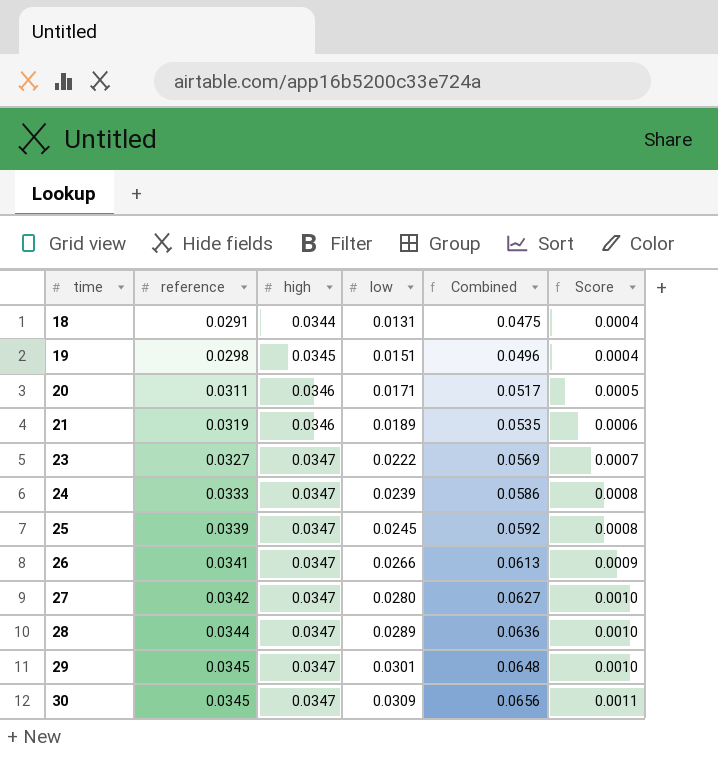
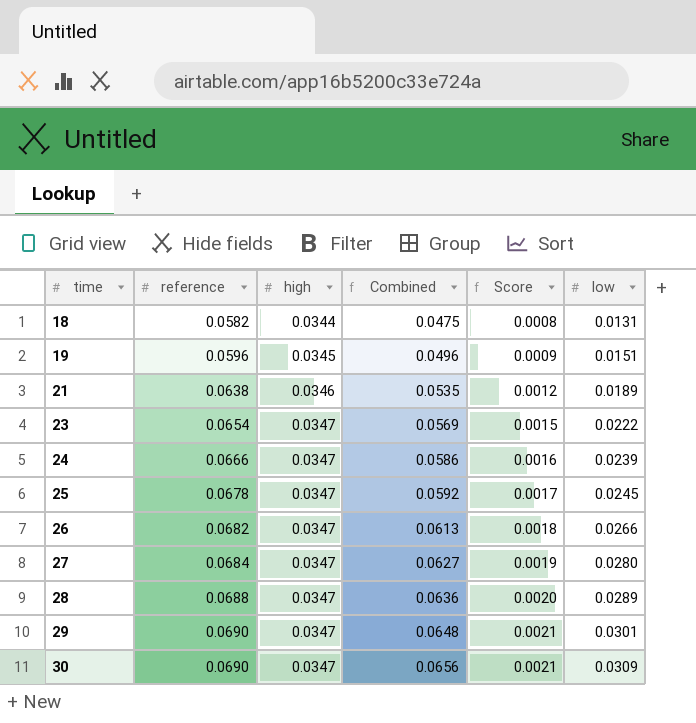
column low | position: 4 -> 6
row 20: 0.0311 | 0.0346 | 0.0171 | 0.0517 | 0.0005 -> none
18 | reference: 0.0291 -> 0.0582
18 | Score: 0.0004 -> 0.0008
19 | reference: 0.0298 -> 0.0596
19 | Score: 0.0004 -> 0.0009
21 | reference: 0.0319 -> 0.0638
21 | Score: 0.0006 -> 0.0012
23 | reference: 0.0327 -> 0.0654
23 | Score: 0.0007 -> 0.0015
24 | reference: 0.0333 -> 0.0666
24 | Score: 0.0008 -> 0.0016
25 | reference: 0.0339 -> 0.0678
25 | Score: 0.0008 -> 0.0017
26 | reference: 0.0341 -> 0.0682
26 | Score: 0.0009 -> 0.0018
27 | reference: 0.0342 -> 0.0684
27 | Score: 0.0010 -> 0.0019
28 | reference: 0.0344 -> 0.0688
28 | Score: 0.0010 -> 0.0020
29 | reference: 0.0345 -> 0.0690
29 | Score: 0.0010 -> 0.0021
30 | reference: 0.0345 -> 0.0690
30 | Score: 0.0011 -> 0.0021

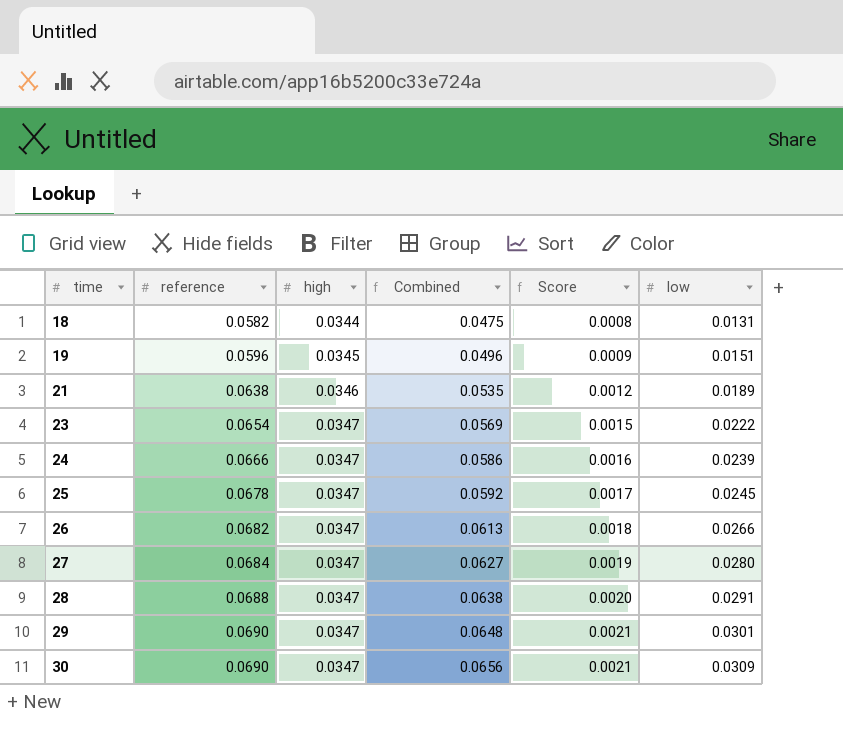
28 | Combined: 0.0636 -> 0.0638
28 | low: 0.0289 -> 0.0291

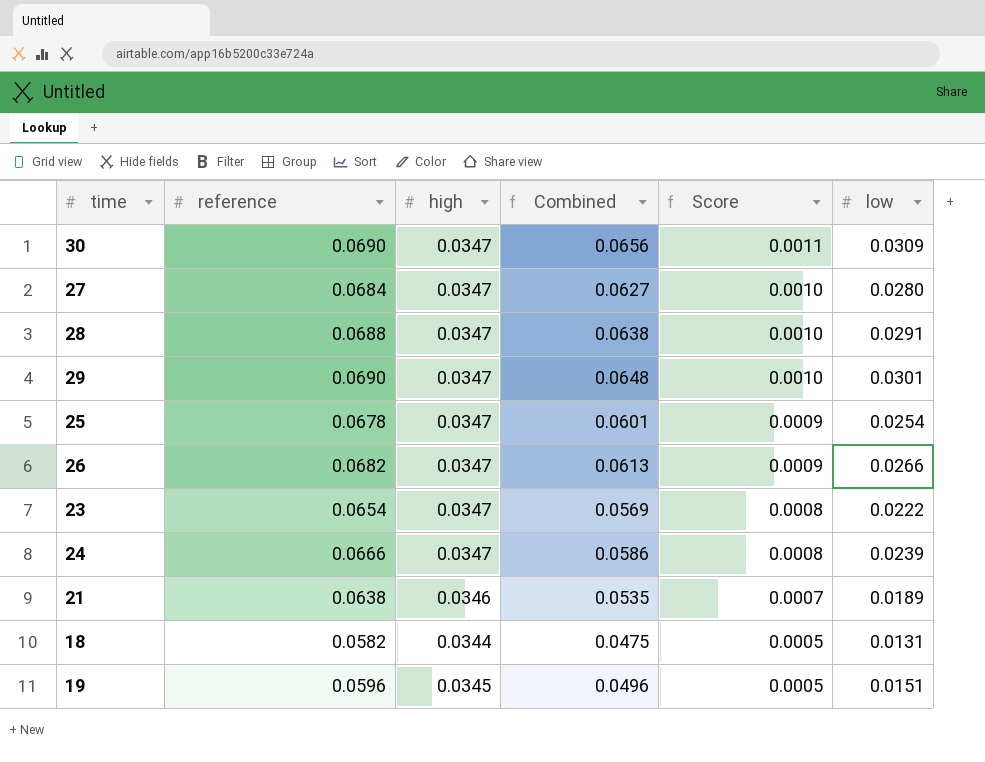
row order: time ascending -> Score descending
column Score | formula: [reference] * [low] -> [high] * [low]
25 | Combined: 0.0592 -> 0.0601
25 | low: 0.0245 -> 0.0254

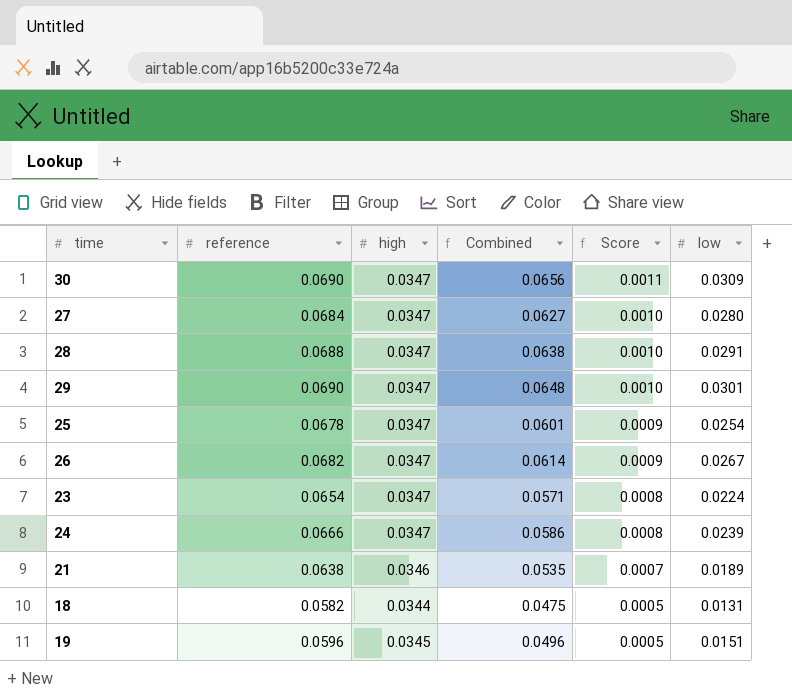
26 | Combined: 0.0613 -> 0.0614
26 | low: 0.0266 -> 0.0267
23 | Combined: 0.0569 -> 0.0571
23 | low: 0.0222 -> 0.0224

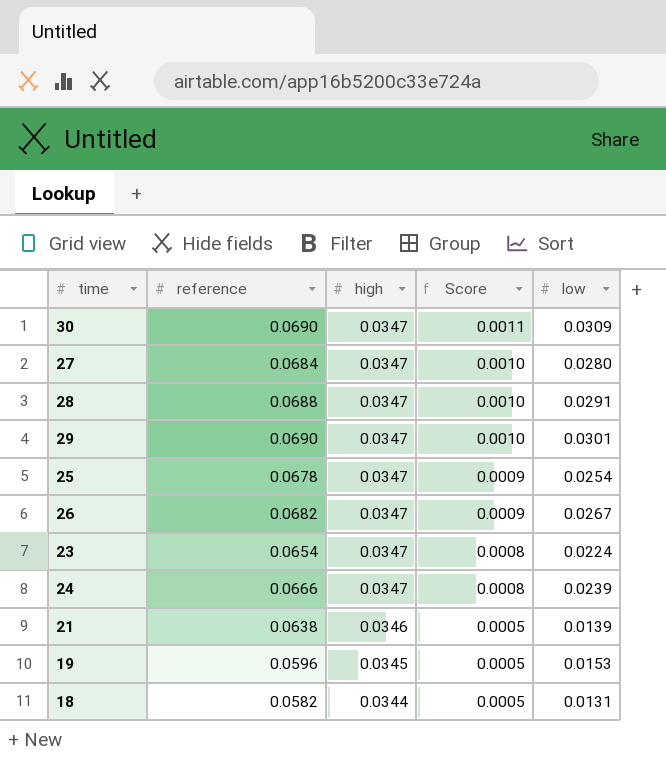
row order: Score descending -> high descending
column Combined | formula: [high] + [low] -> none
21 | Score: 0.0007 -> 0.0005
21 | low: 0.0189 -> 0.0139
19 | low: 0.0151 -> 0.0153

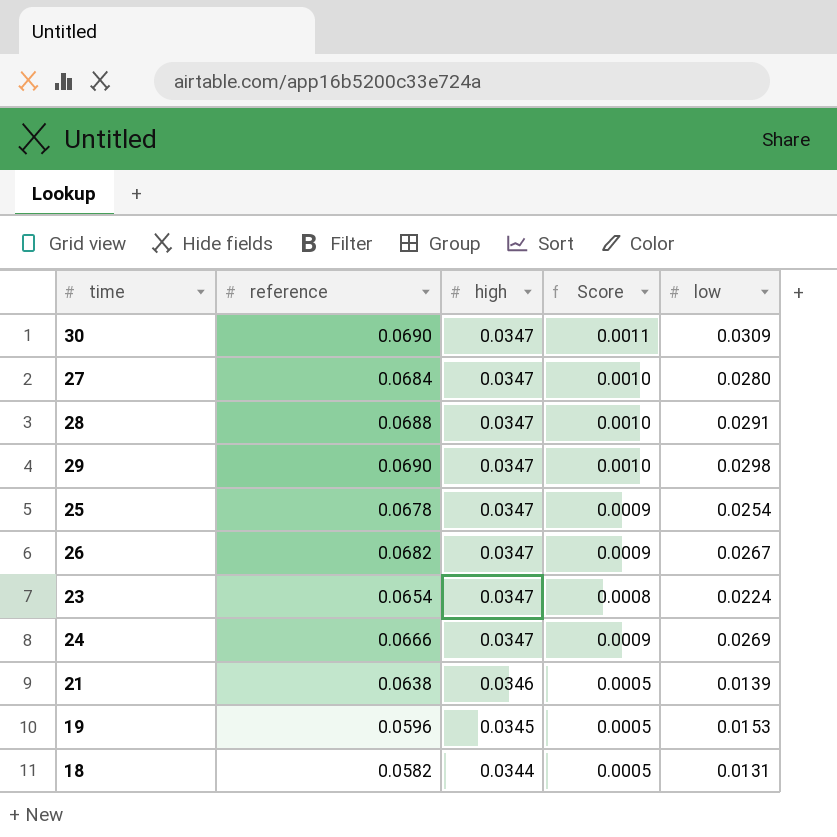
29 | low: 0.0301 -> 0.0298
24 | Score: 0.0008 -> 0.0009
24 | low: 0.0239 -> 0.0269

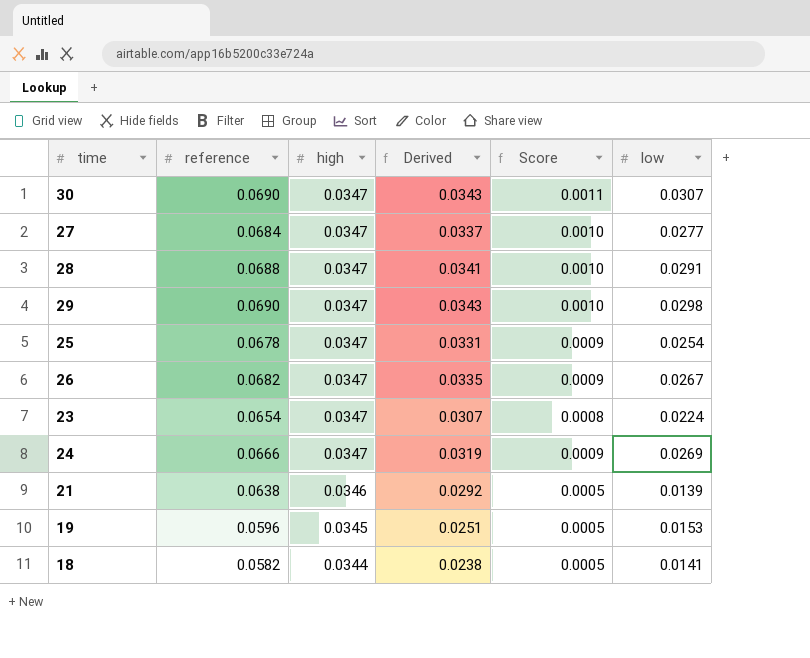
column Derived | formula: none -> [reference] - [high]
30 | low: 0.0309 -> 0.0307
27 | low: 0.0280 -> 0.0277
18 | low: 0.0131 -> 0.0141

